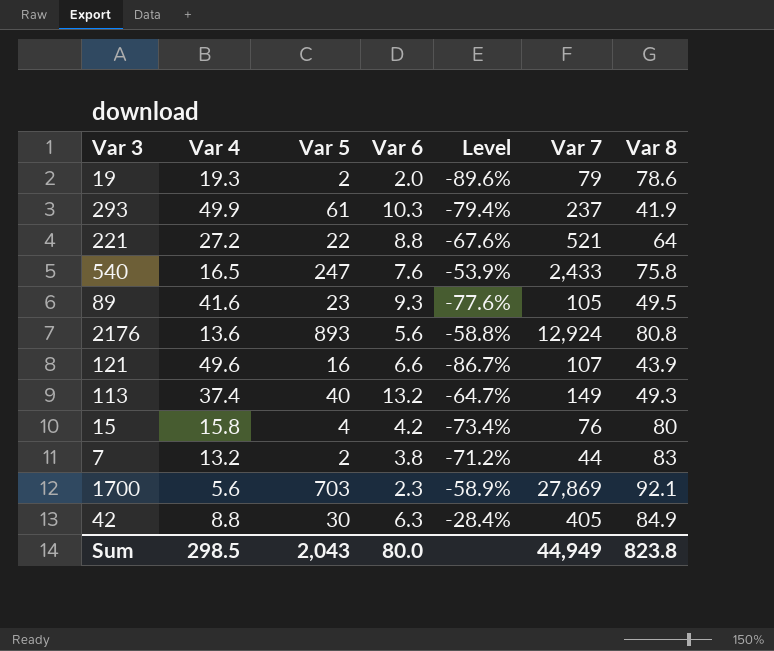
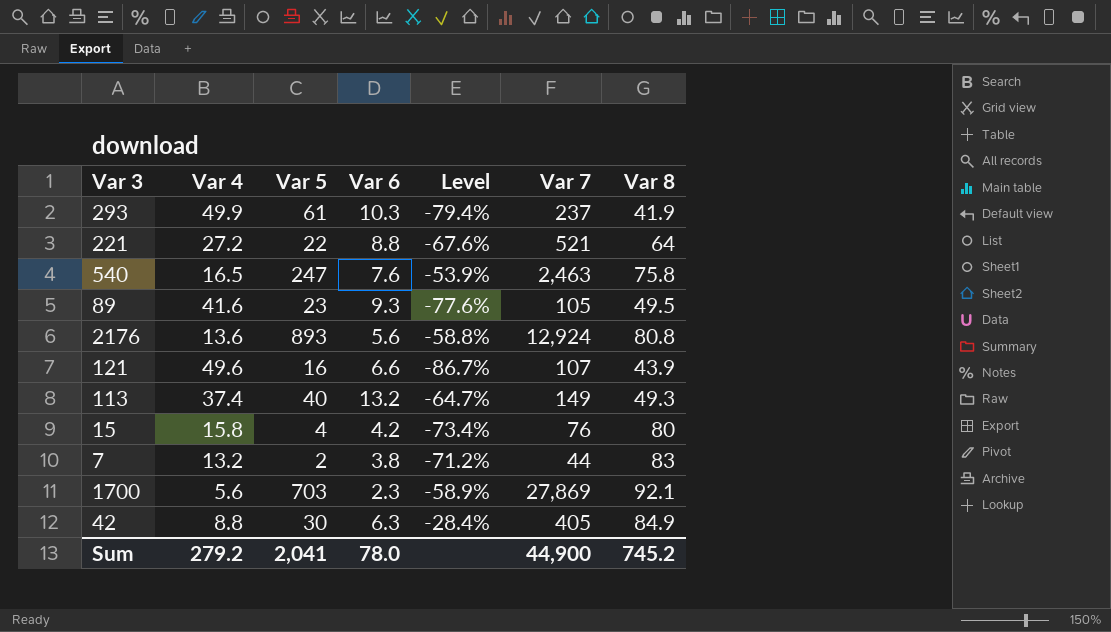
row 19: 19.3 | 2 | 2.0 | -89.6% | 79 | 78.6 -> none
540 | Var 7: 2,433 -> 2,463
Sum | Var 4: 298.5 -> 279.2
Sum | Var 5: 2,043 -> 2,041
Sum | Var 6: 80.0 -> 78.0
Sum | Var 7: 44,949 -> 44,900
Sum | Var 8: 823.8 -> 745.2

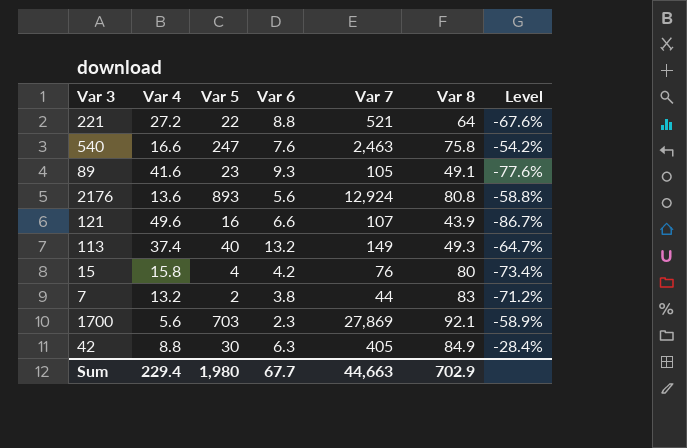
column Level | position: 5 -> 7
row 293: 49.9 | 61 | 10.3 | -79.4% | 237 | 41.9 -> none
540 | Var 4: 16.5 -> 16.6
540 | Level: -53.9% -> -54.2%
89 | Var 8: 49.5 -> 49.1
Sum | Var 4: 279.2 -> 229.4
Sum | Var 5: 2,041 -> 1,980
Sum | Var 6: 78.0 -> 67.7
Sum | Var 7: 44,900 -> 44,663
Sum | Var 8: 745.2 -> 702.9

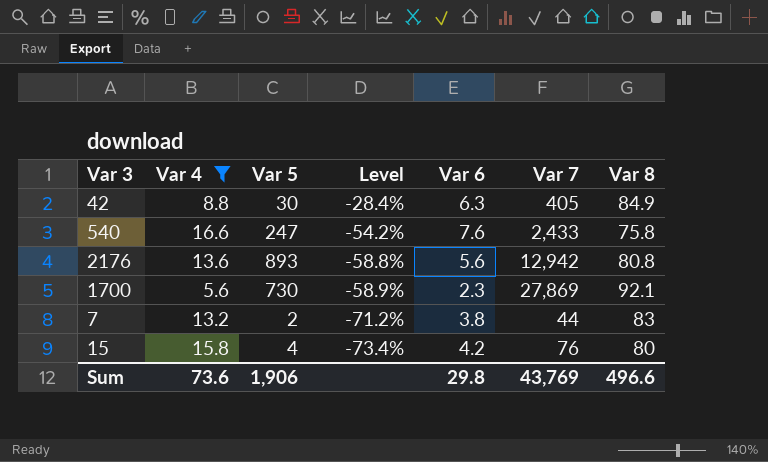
filter: none -> Var 4 <= 16.6
row order: none -> Level descending
column Level | position: 7 -> 4
540 | Var 7: 2,463 -> 2,433
2176 | Var 7: 12,924 -> 12,942
1700 | Var 5: 703 -> 730
Sum | Var 4: 229.4 -> 73.6
Sum | Var 5: 1,980 -> 1,906
Sum | Var 6: 67.7 -> 29.8
Sum | Var 7: 44,663 -> 43,769
Sum | Var 8: 702.9 -> 496.6

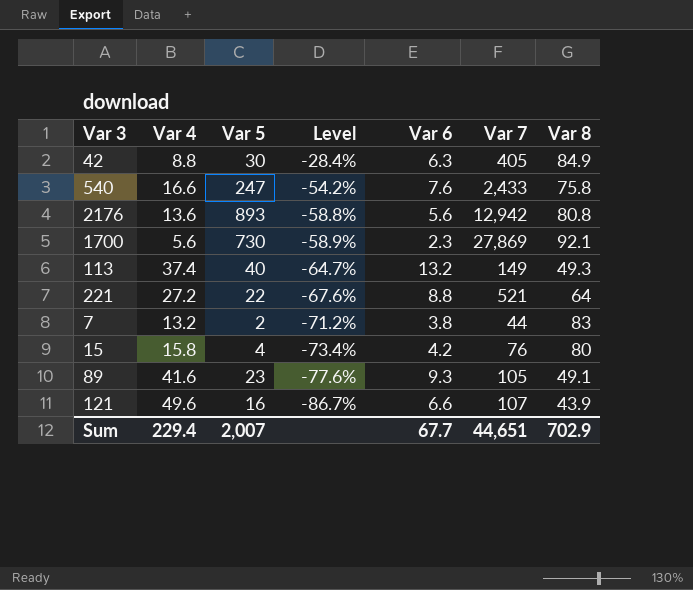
filter: Var 4 <= 16.6 -> none
Sum | Var 4: 73.6 -> 229.4
Sum | Var 5: 1,906 -> 2,007
Sum | Var 6: 29.8 -> 67.7
Sum | Var 7: 43,769 -> 44,651
Sum | Var 8: 496.6 -> 702.9

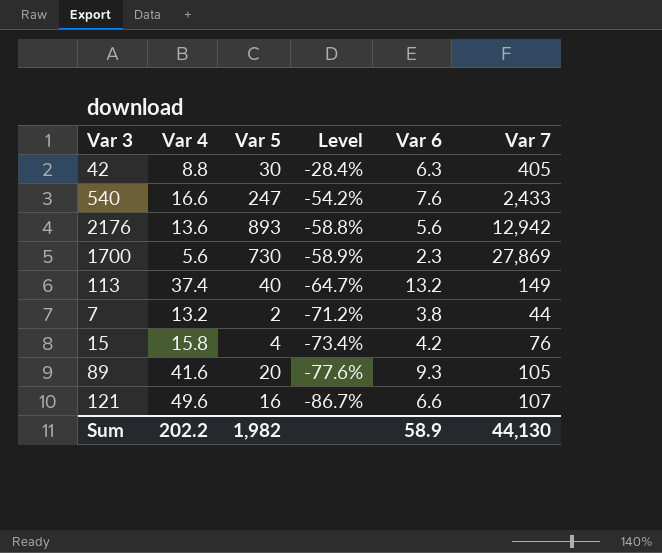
column Var 8 | position: 7 -> none
row 221: 27.2 | 22 | -67.6% | 8.8 | 521 | 64 -> none
89 | Var 5: 23 -> 20
Sum | Var 4: 229.4 -> 202.2
Sum | Var 5: 2,007 -> 1,982
Sum | Var 6: 67.7 -> 58.9
Sum | Var 7: 44,651 -> 44,130

